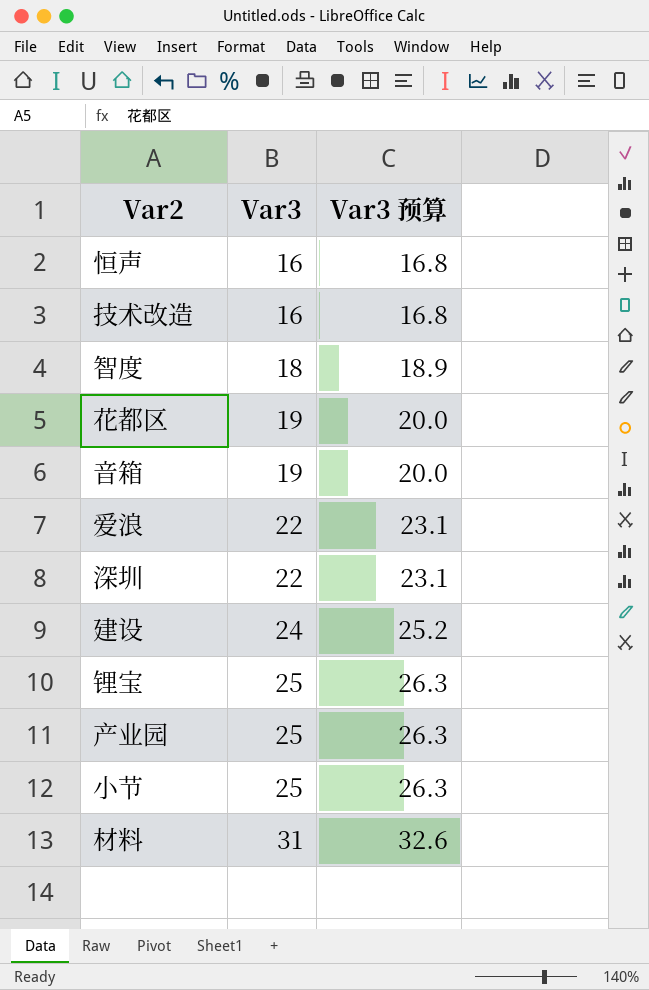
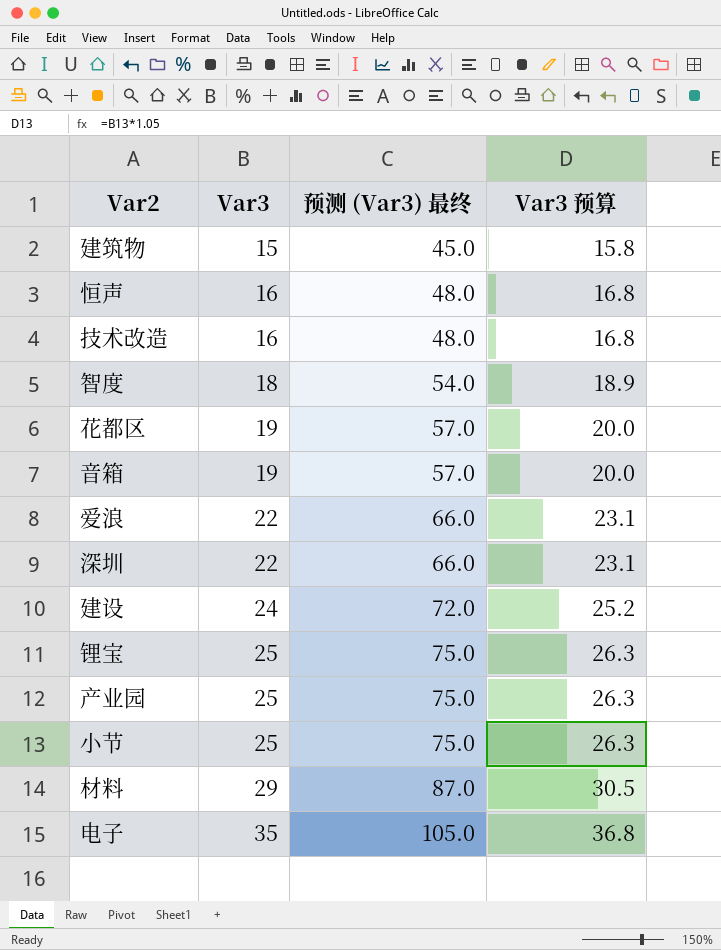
column 预测 (Var3) 最终 | formula: none -> [Var3] * 3
row 建筑物: none -> 15 | 45.0 | 15.8
材料 | Var3: 31 -> 29
材料 | Var3 预算: 32.6 -> 30.5
row 电子: none -> 35 | 105.0 | 36.8

